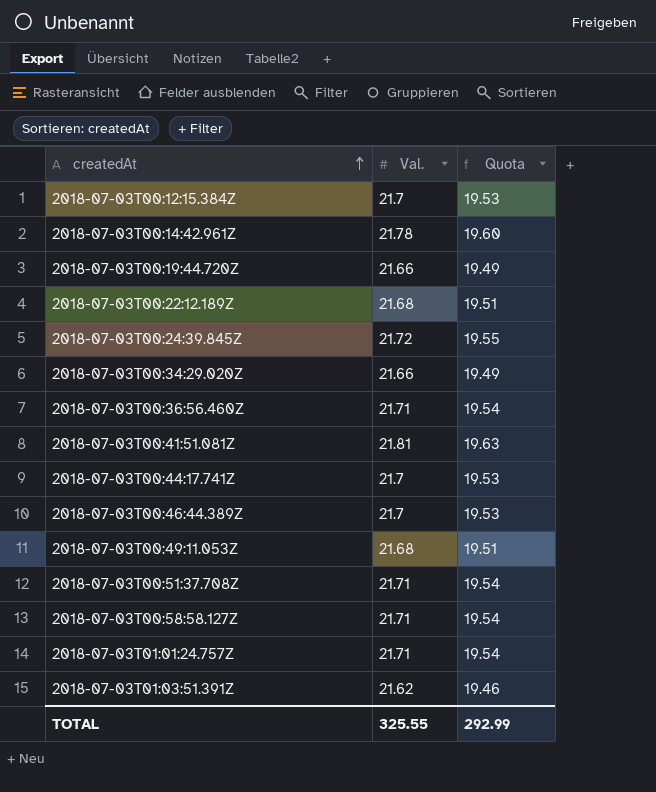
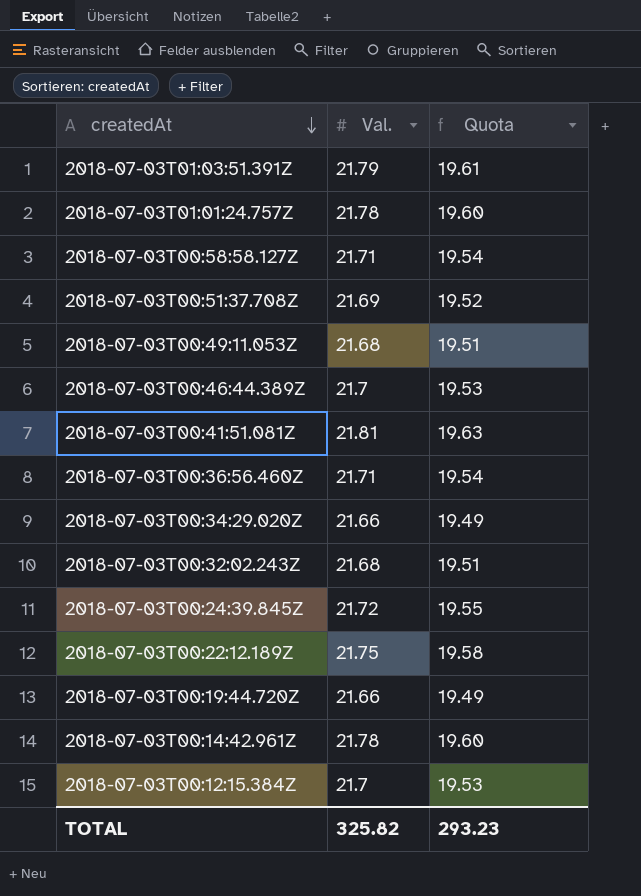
row order: createdAt ascending -> createdAt descending
row 2018-07-03T00:44:17.741Z: 21.7 | 19.53 -> none
2018-07-03T01:03:51.391Z | Val.: 21.62 -> 21.79
2018-07-03T01:03:51.391Z | Quota: 19.46 -> 19.61
2018-07-03T01:01:24.757Z | Val.: 21.71 -> 21.78
2018-07-03T01:01:24.757Z | Quota: 19.54 -> 19.60
2018-07-03T00:51:37.708Z | Val.: 21.71 -> 21.69
2018-07-03T00:51:37.708Z | Quota: 19.54 -> 19.52
row 2018-07-03T00:32:02.243Z: none -> 21.68 | 19.51
2018-07-03T00:22:12.189Z | Val.: 21.68 -> 21.75
2018-07-03T00:22:12.189Z | Quota: 19.51 -> 19.58
TOTAL | Val.: 325.55 -> 325.82
TOTAL | Quota: 292.99 -> 293.23

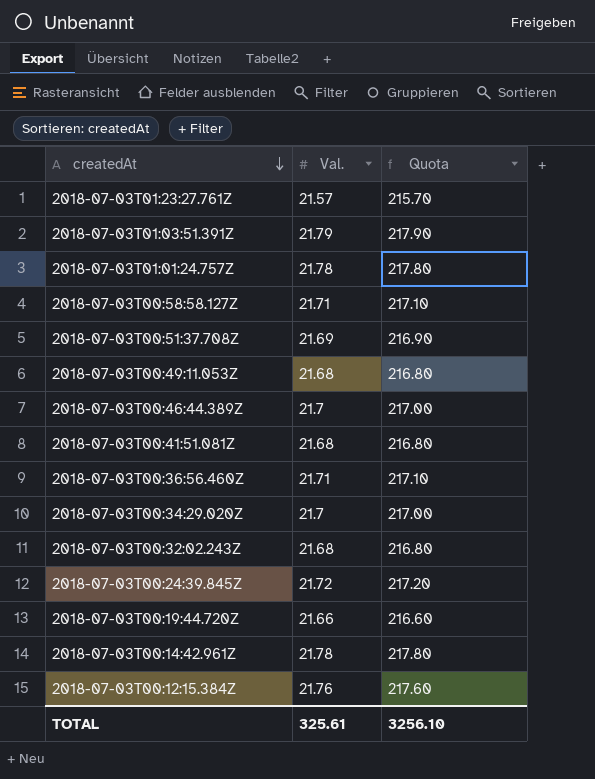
column Quota | formula: [Val.] * 0.9 -> [Val.] * 10
row 2018-07-03T00:22:12.189Z: 21.75 | 19.58 -> none
row 2018-07-03T01:23:27.761Z: none -> 21.57 | 215.70
2018-07-03T00:41:51.081Z | Val.: 21.81 -> 21.68
2018-07-03T00:34:29.020Z | Val.: 21.66 -> 21.7
2018-07-03T00:12:15.384Z | Val.: 21.7 -> 21.76
TOTAL | Val.: 325.82 -> 325.61
TOTAL | Quota: 293.23 -> 3256.10

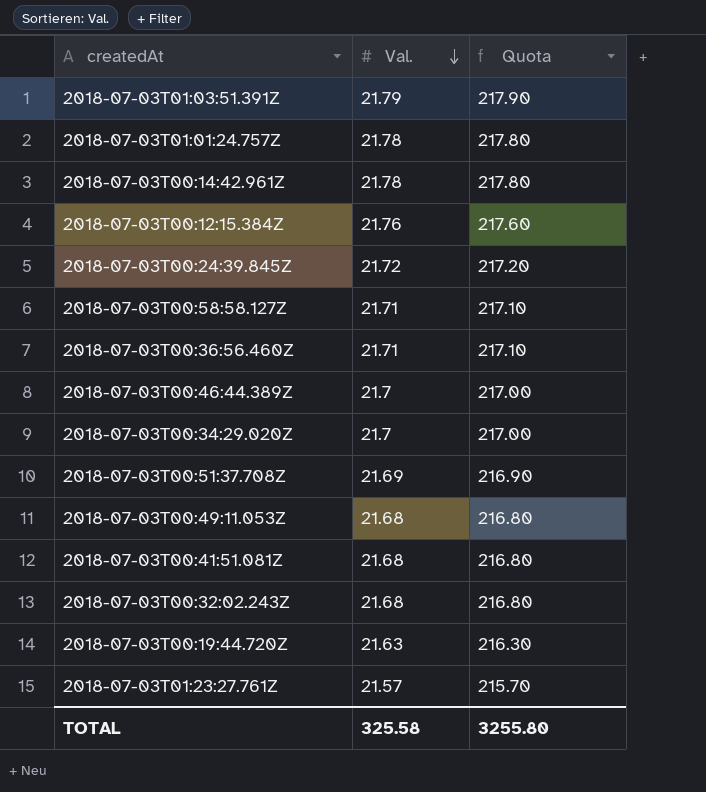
row order: createdAt descending -> Val. descending
2018-07-03T00:19:44.720Z | Val.: 21.66 -> 21.63
2018-07-03T00:19:44.720Z | Quota: 216.60 -> 216.30
TOTAL | Val.: 325.61 -> 325.58
TOTAL | Quota: 3256.10 -> 3255.80

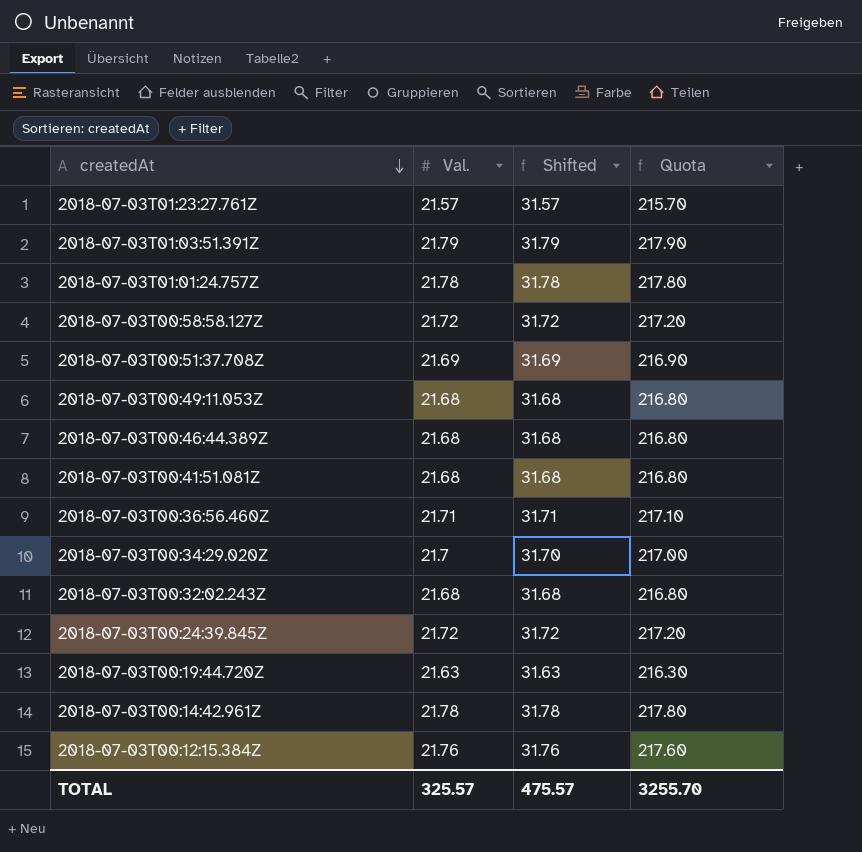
row order: Val. descending -> createdAt descending
column Shifted | formula: none -> [Val.] + 10
2018-07-03T00:58:58.127Z | Val.: 21.71 -> 21.72
2018-07-03T00:58:58.127Z | Quota: 217.10 -> 217.20
2018-07-03T00:46:44.389Z | Val.: 21.7 -> 21.68
2018-07-03T00:46:44.389Z | Quota: 217.00 -> 216.80
TOTAL | Val.: 325.58 -> 325.57
TOTAL | Quota: 3255.80 -> 3255.70

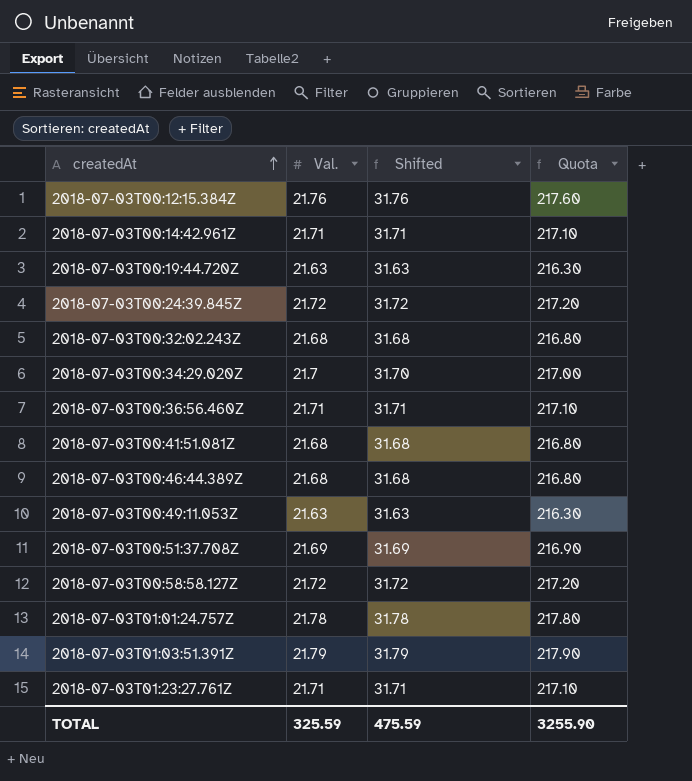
row order: createdAt descending -> createdAt ascending
2018-07-03T00:14:42.961Z | Val.: 21.78 -> 21.71
2018-07-03T00:14:42.961Z | Shifted: 31.78 -> 31.71
2018-07-03T00:14:42.961Z | Quota: 217.80 -> 217.10
2018-07-03T00:49:11.053Z | Val.: 21.68 -> 21.63
2018-07-03T00:49:11.053Z | Shifted: 31.68 -> 31.63
2018-07-03T00:49:11.053Z | Quota: 216.80 -> 216.30
2018-07-03T01:23:27.761Z | Val.: 21.57 -> 21.71
2018-07-03T01:23:27.761Z | Shifted: 31.57 -> 31.71
2018-07-03T01:23:27.761Z | Quota: 215.70 -> 217.10
TOTAL | Val.: 325.57 -> 325.59
TOTAL | Shifted: 475.57 -> 475.59
TOTAL | Quota: 3255.70 -> 3255.90

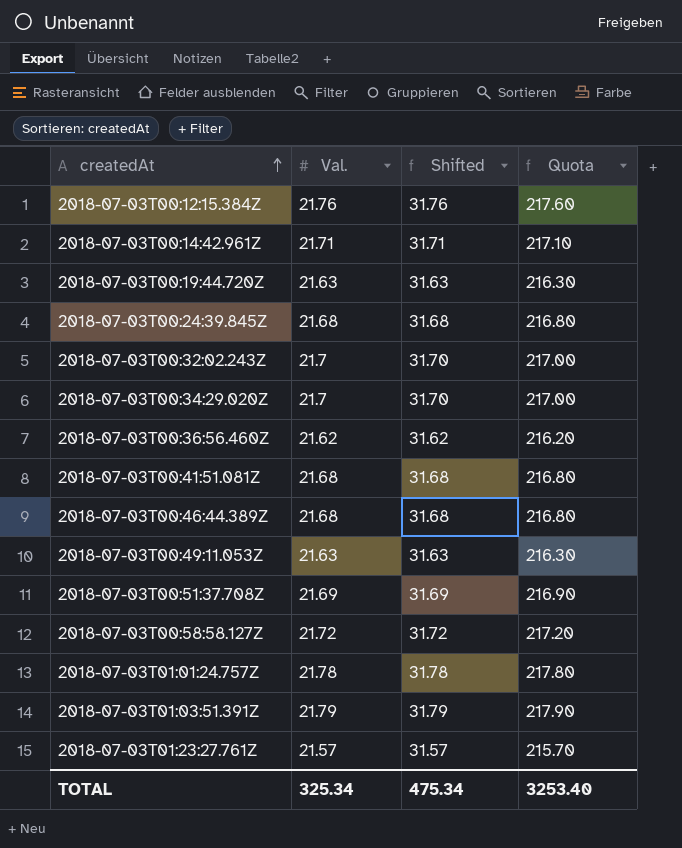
2018-07-03T00:24:39.845Z | Val.: 21.72 -> 21.68
2018-07-03T00:24:39.845Z | Shifted: 31.72 -> 31.68
2018-07-03T00:24:39.845Z | Quota: 217.20 -> 216.80
2018-07-03T00:32:02.243Z | Val.: 21.68 -> 21.7
2018-07-03T00:32:02.243Z | Shifted: 31.68 -> 31.70
2018-07-03T00:32:02.243Z | Quota: 216.80 -> 217.00
2018-07-03T00:36:56.460Z | Val.: 21.71 -> 21.62
2018-07-03T00:36:56.460Z | Shifted: 31.71 -> 31.62
2018-07-03T00:36:56.460Z | Quota: 217.10 -> 216.20
2018-07-03T01:23:27.761Z | Val.: 21.71 -> 21.57
2018-07-03T01:23:27.761Z | Shifted: 31.71 -> 31.57
2018-07-03T01:23:27.761Z | Quota: 217.10 -> 215.70
TOTAL | Val.: 325.59 -> 325.34
TOTAL | Shifted: 475.59 -> 475.34
TOTAL | Quota: 3255.90 -> 3253.40

